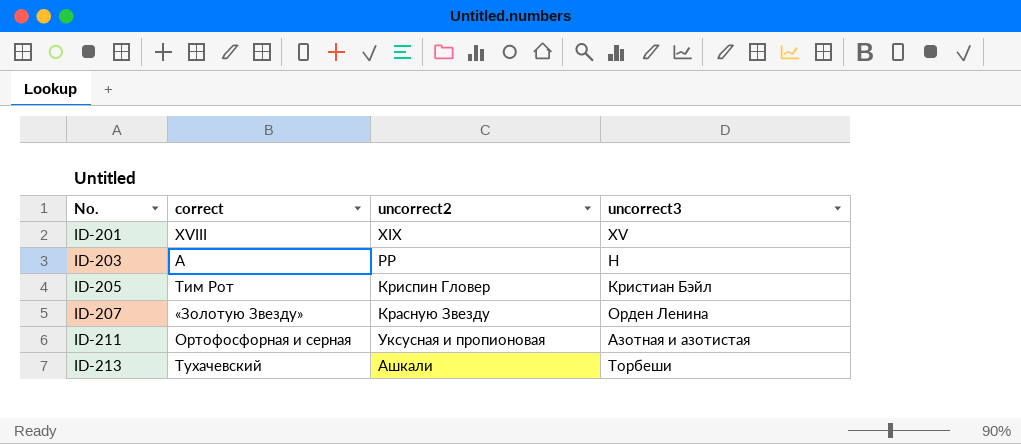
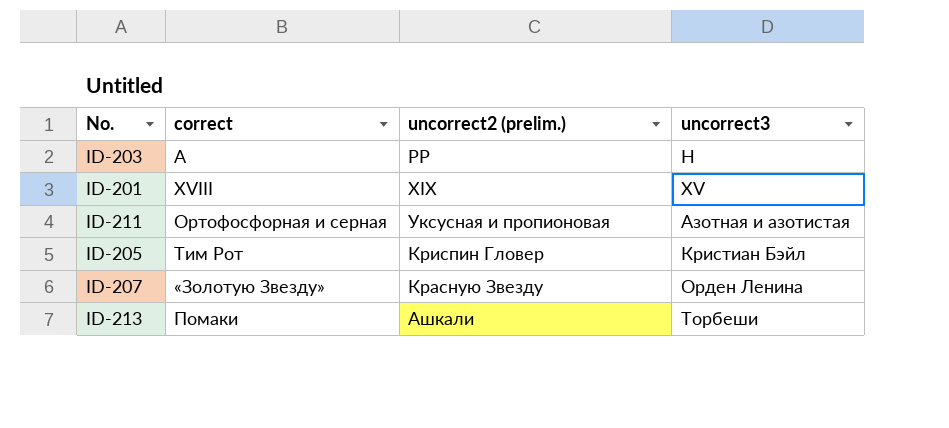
row order: No. ascending -> uncorrect3 ascending
column name: uncorrect2 -> uncorrect2 (prelim.)
ID-213 | correct: Тухачевский -> Помаки

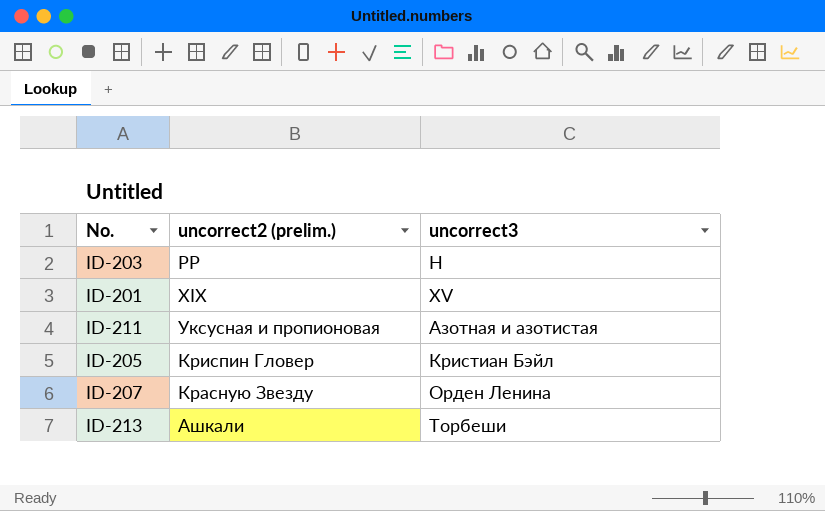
column correct | position: 2 -> none

